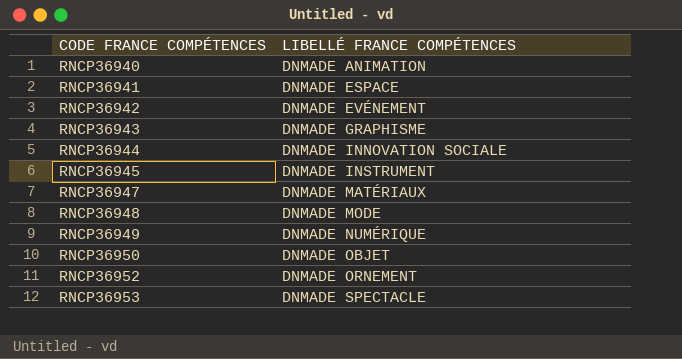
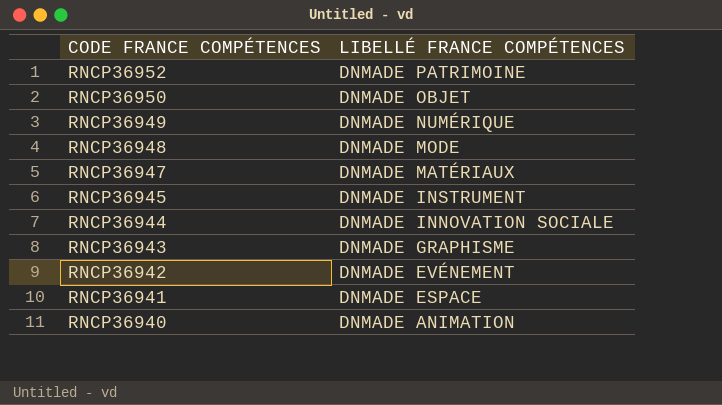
row order: CODE FRANCE COMPÉTENCES ascending -> CODE FRANCE COMPÉTENCES descending
row RNCP36953: DNMADE SPECTACLE -> none
RNCP36952 | LIBELLÉ FRANCE COMPÉTENCES: DNMADE ORNEMENT -> DNMADE PATRIMOINE

